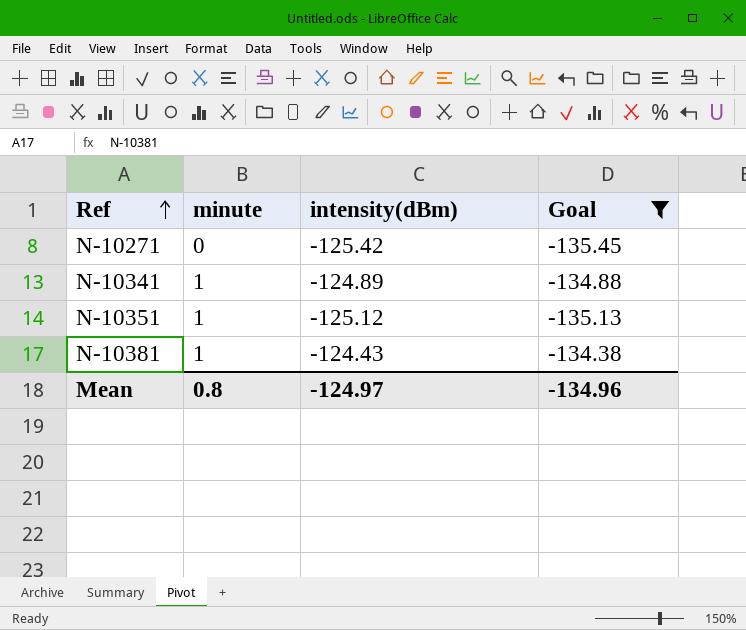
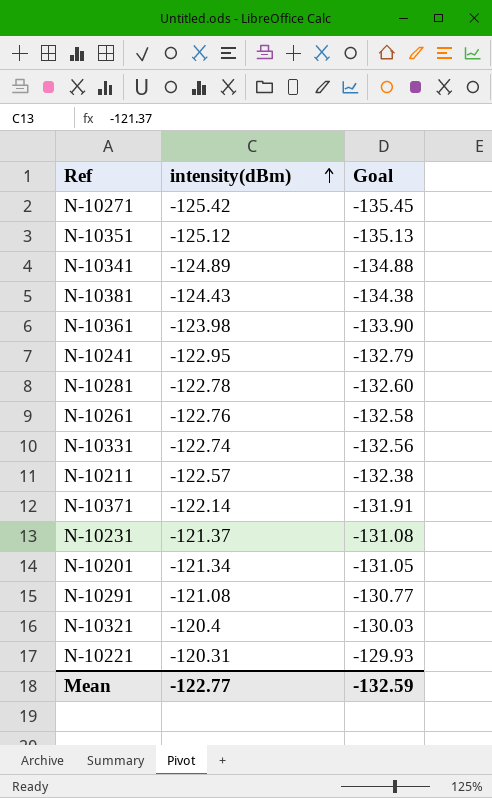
filter: Goal <= -134.38 -> none
row order: Ref ascending -> intensity(dBm) ascending
column minute | position: 2 -> none
Mean | intensity(dBm): -124.97 -> -122.77
Mean | Goal: -134.96 -> -132.59

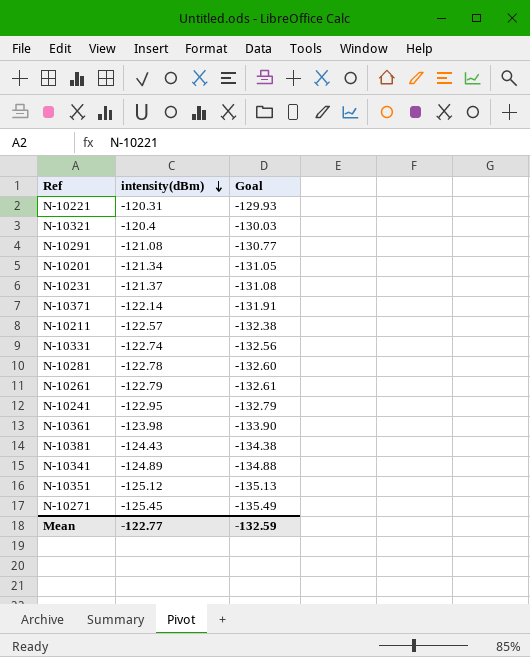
row order: intensity(dBm) ascending -> intensity(dBm) descending
N-10261 | intensity(dBm): -122.76 -> -122.79
N-10261 | Goal: -132.58 -> -132.61
N-10271 | intensity(dBm): -125.42 -> -125.45
N-10271 | Goal: -135.45 -> -135.49

